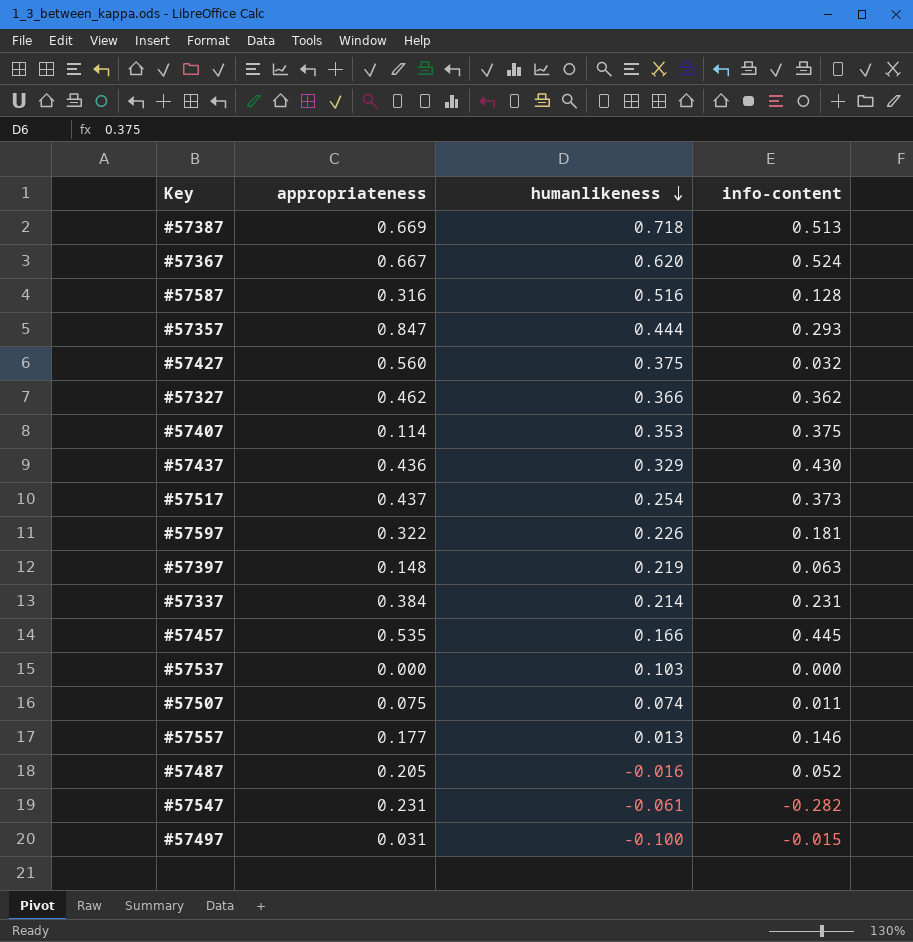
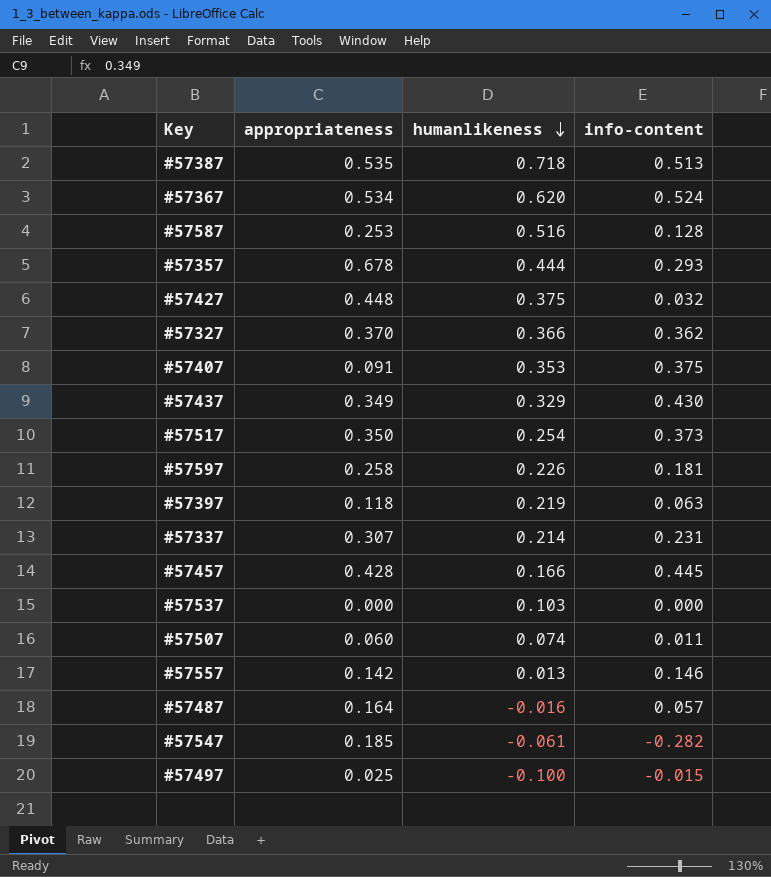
#57387 | appropriateness: 0.669 -> 0.535
#57367 | appropriateness: 0.667 -> 0.534
#57587 | appropriateness: 0.316 -> 0.253
#57357 | appropriateness: 0.847 -> 0.678
#57427 | appropriateness: 0.560 -> 0.448
#57327 | appropriateness: 0.462 -> 0.370
#57407 | appropriateness: 0.114 -> 0.091
#57437 | appropriateness: 0.436 -> 0.349
#57517 | appropriateness: 0.437 -> 0.350
#57597 | appropriateness: 0.322 -> 0.258
#57397 | appropriateness: 0.148 -> 0.118
#57337 | appropriateness: 0.384 -> 0.307
#57457 | appropriateness: 0.535 -> 0.428
#57507 | appropriateness: 0.075 -> 0.060
#57557 | appropriateness: 0.177 -> 0.142
#57487 | appropriateness: 0.205 -> 0.164
#57487 | info-content: 0.052 -> 0.057
#57547 | appropriateness: 0.231 -> 0.185
#57497 | appropriateness: 0.031 -> 0.025

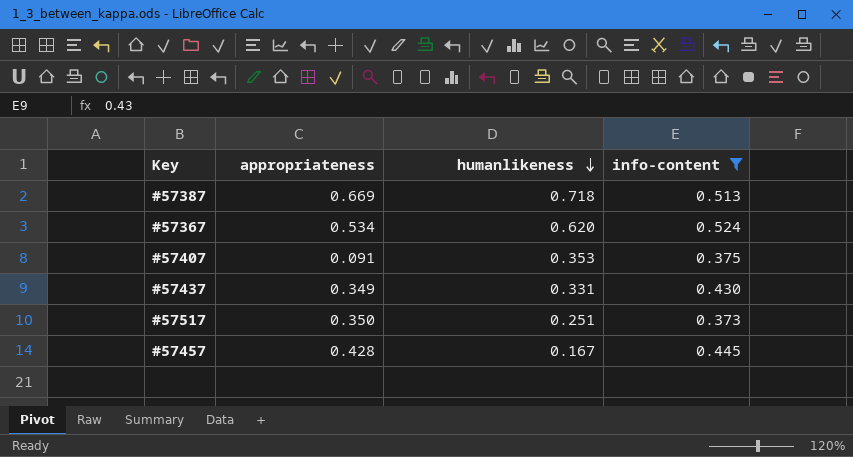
filter: none -> info-content >= 0.373
#57387 | appropriateness: 0.535 -> 0.669
#57437 | humanlikeness: 0.329 -> 0.331
#57517 | humanlikeness: 0.254 -> 0.251
#57457 | humanlikeness: 0.166 -> 0.167

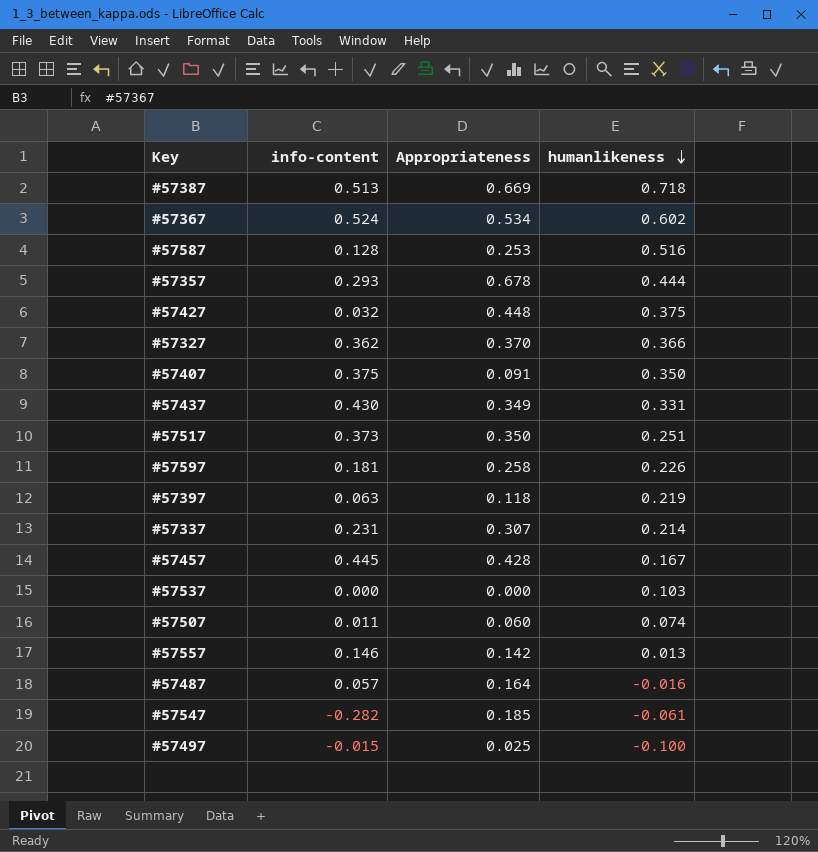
filter: info-content >= 0.373 -> none
column info-content | position: 4 -> 2
column name: appropriateness -> Appropriateness
#57367 | humanlikeness: 0.620 -> 0.602
#57407 | humanlikeness: 0.353 -> 0.350

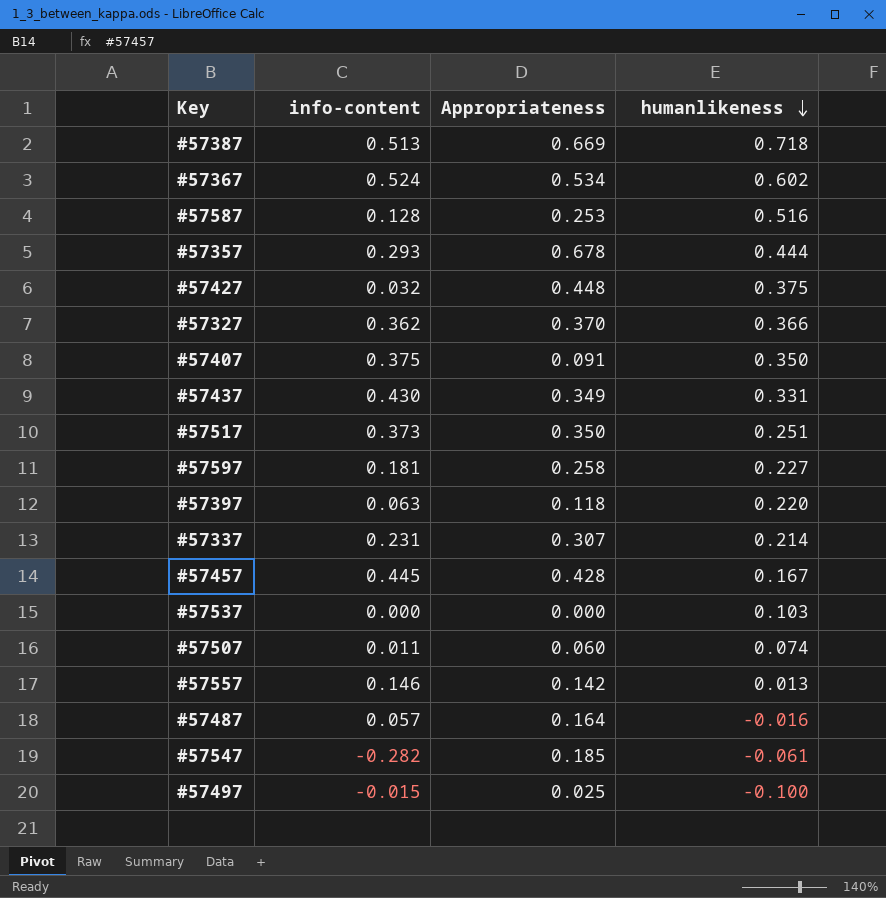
#57597 | humanlikeness: 0.226 -> 0.227
#57397 | humanlikeness: 0.219 -> 0.220

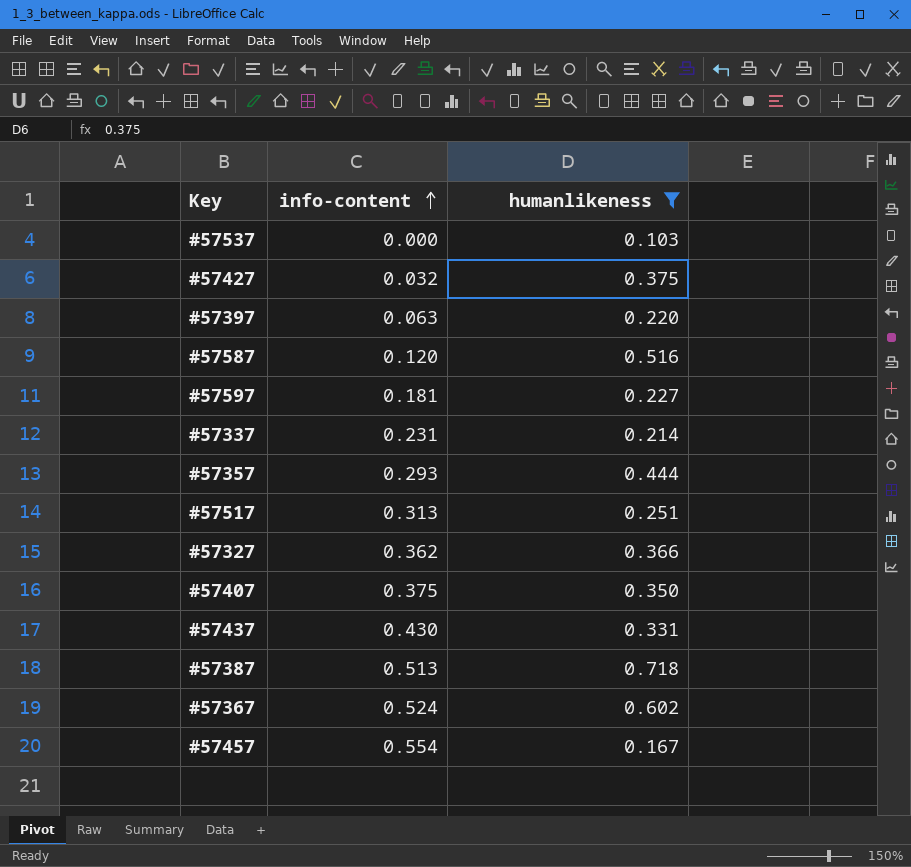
filter: none -> humanlikeness >= 0.103
row order: humanlikeness descending -> info-content ascending
column Appropriateness | position: 3 -> none
#57587 | info-content: 0.128 -> 0.120
#57517 | info-content: 0.373 -> 0.313
#57457 | info-content: 0.445 -> 0.554

